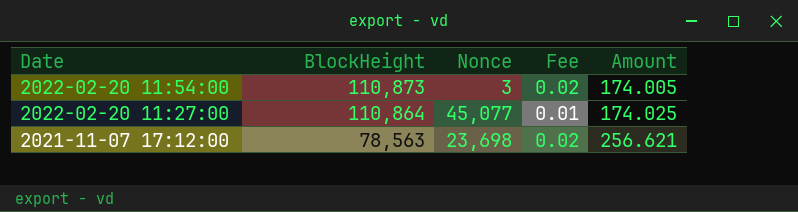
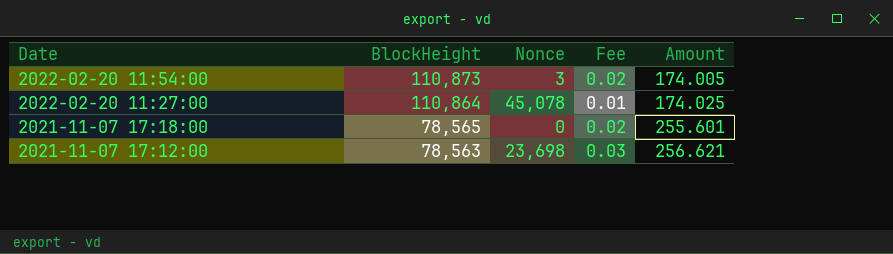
2022-02-20 11:27:00 | Nonce: 45,077 -> 45,078
row 2021-11-07 17:18:00: none -> 78,565 | 0 | 0.02 | 255.601
2021-11-07 17:12:00 | Fee: 0.02 -> 0.03

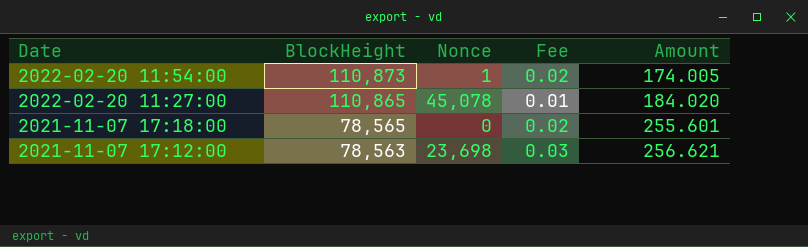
2022-02-20 11:54:00 | Nonce: 3 -> 1
2022-02-20 11:27:00 | BlockHeight: 110,864 -> 110,865
2022-02-20 11:27:00 | Amount: 174.025 -> 184.020

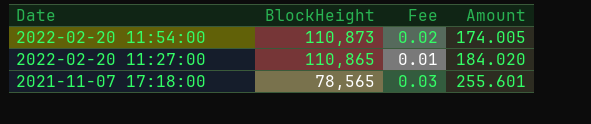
column Nonce | position: 3 -> none
row 2021-11-07 17:12:00: 78,563 | 23,698 | 0.03 | 256.621 -> none
2021-11-07 17:18:00 | Fee: 0.02 -> 0.03

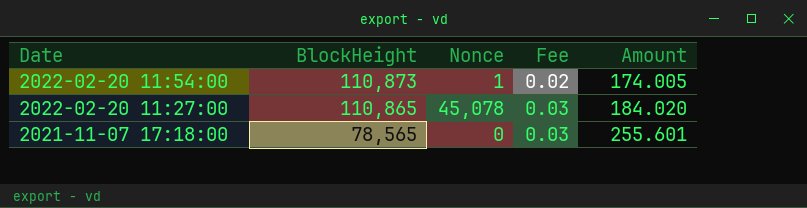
column Nonce | position: none -> 3
2022-02-20 11:27:00 | Fee: 0.01 -> 0.03

